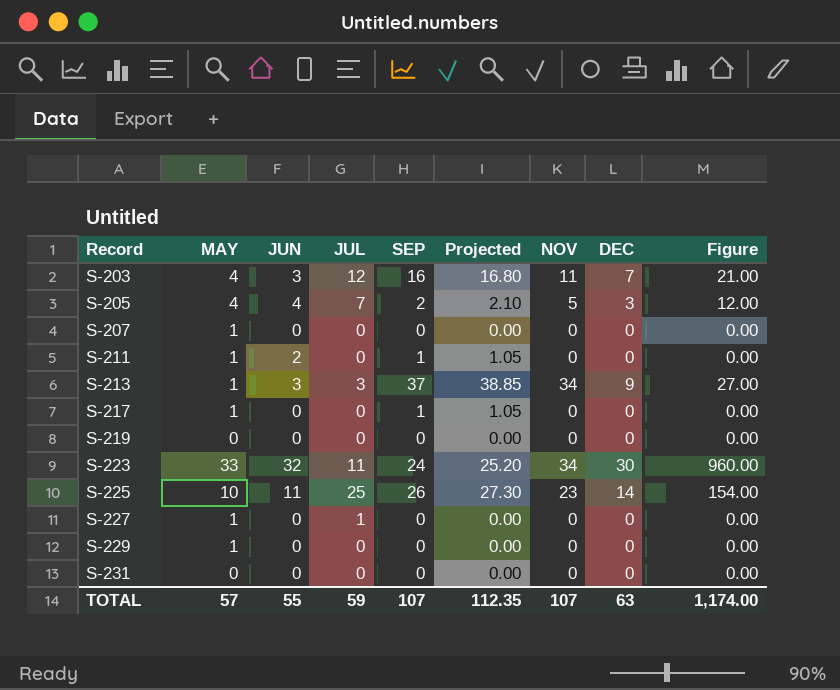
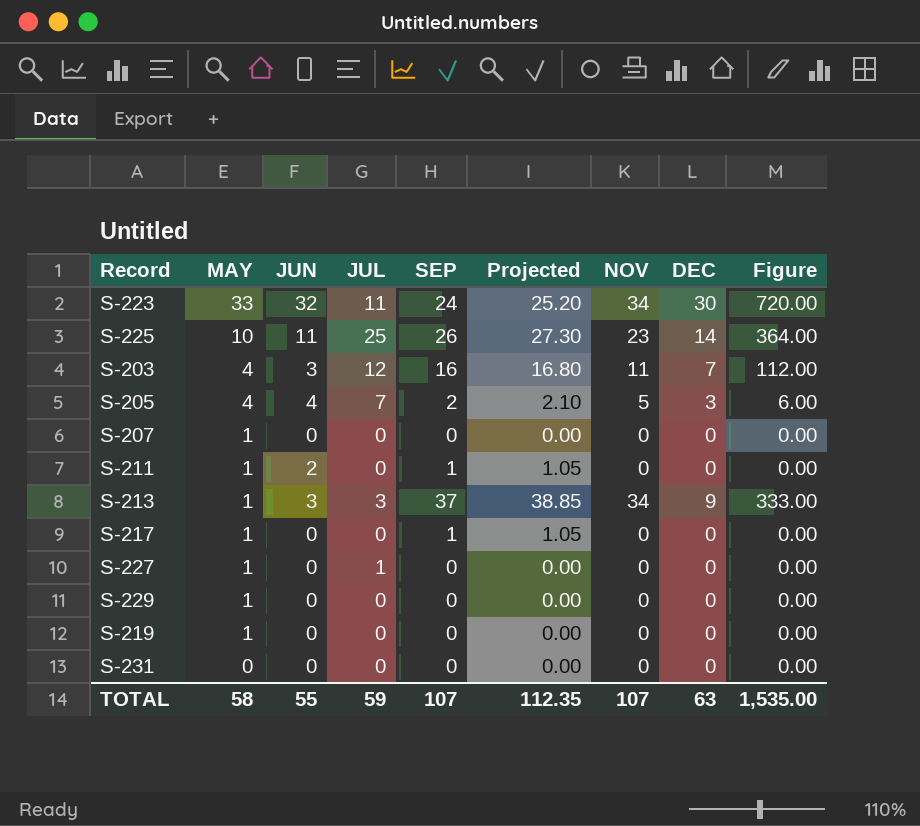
row order: Record ascending -> MAY descending
column Figure | formula: [JUN] * [DEC] -> [SEP] * [DEC]
S-219 | MAY: 0 -> 1
TOTAL | MAY: 57 -> 58
TOTAL | Figure: 1,174.00 -> 1,535.00

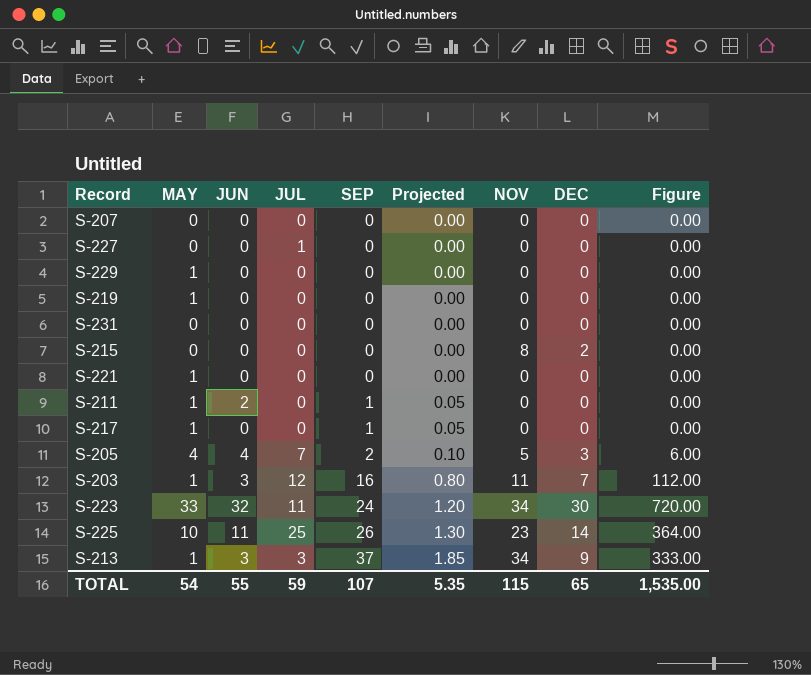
row order: MAY descending -> SEP ascending
column Projected | formula: [SEP] * 1.05 -> [SEP] * 0.05
S-207 | MAY: 1 -> 0
S-227 | MAY: 1 -> 0
row S-215: none -> 0 | 0 | 0 | 0 | 0.00 | 8 | 2 | 0.00
row S-221: none -> 1 | 0 | 0 | 0 | 0.00 | 0 | 0 | 0.00
S-203 | MAY: 4 -> 1
TOTAL | MAY: 58 -> 54
TOTAL | Projected: 112.35 -> 5.35
TOTAL | NOV: 107 -> 115
TOTAL | DEC: 63 -> 65

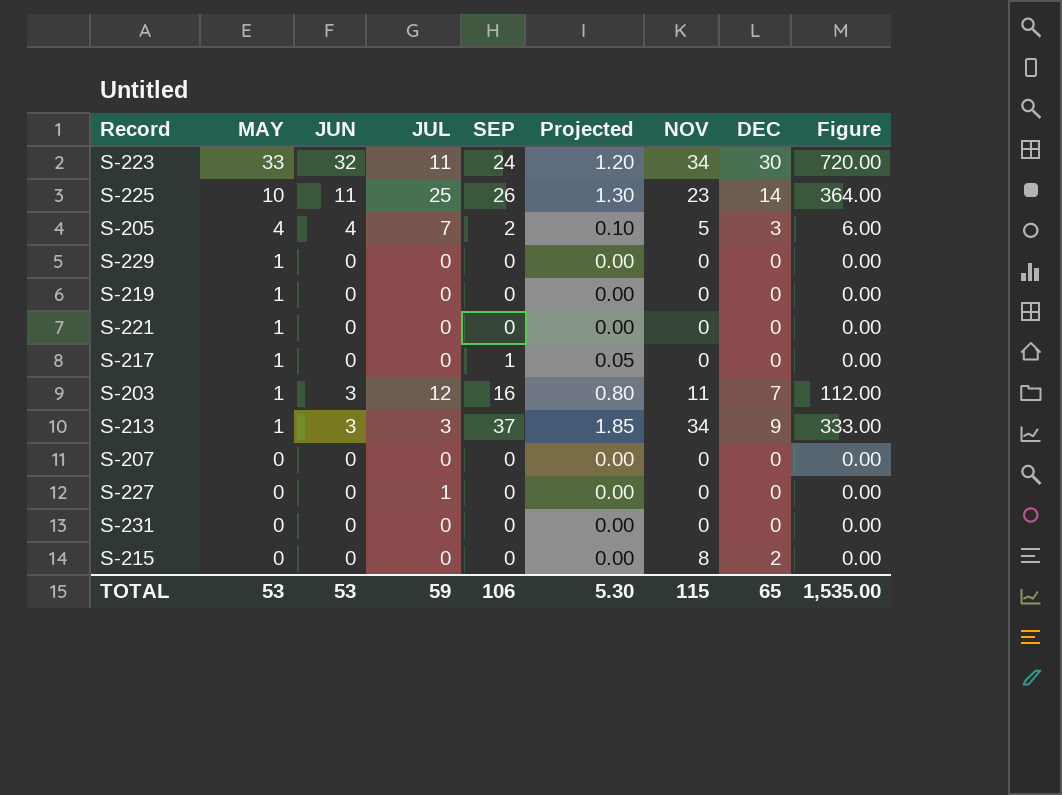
row order: SEP ascending -> MAY descending
row S-211: 1 | 2 | 0 | 1 | 0.05 | 0 | 0 | 0.00 -> none
TOTAL | MAY: 54 -> 53
TOTAL | JUN: 55 -> 53
TOTAL | SEP: 107 -> 106
TOTAL | Projected: 5.35 -> 5.30

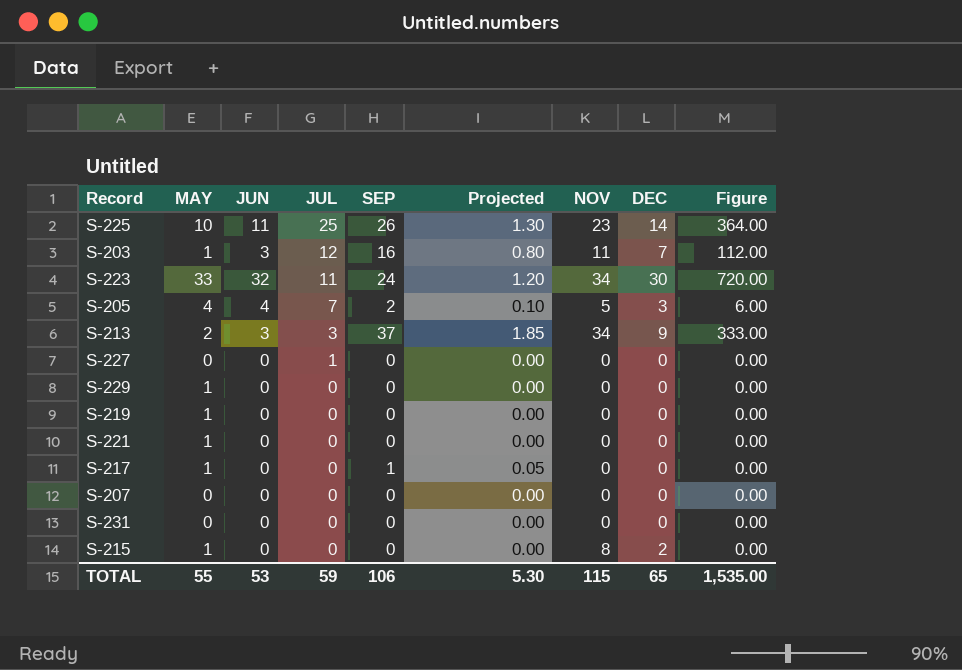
row order: MAY descending -> JUL descending
S-213 | MAY: 1 -> 2
S-215 | MAY: 0 -> 1
TOTAL | MAY: 53 -> 55

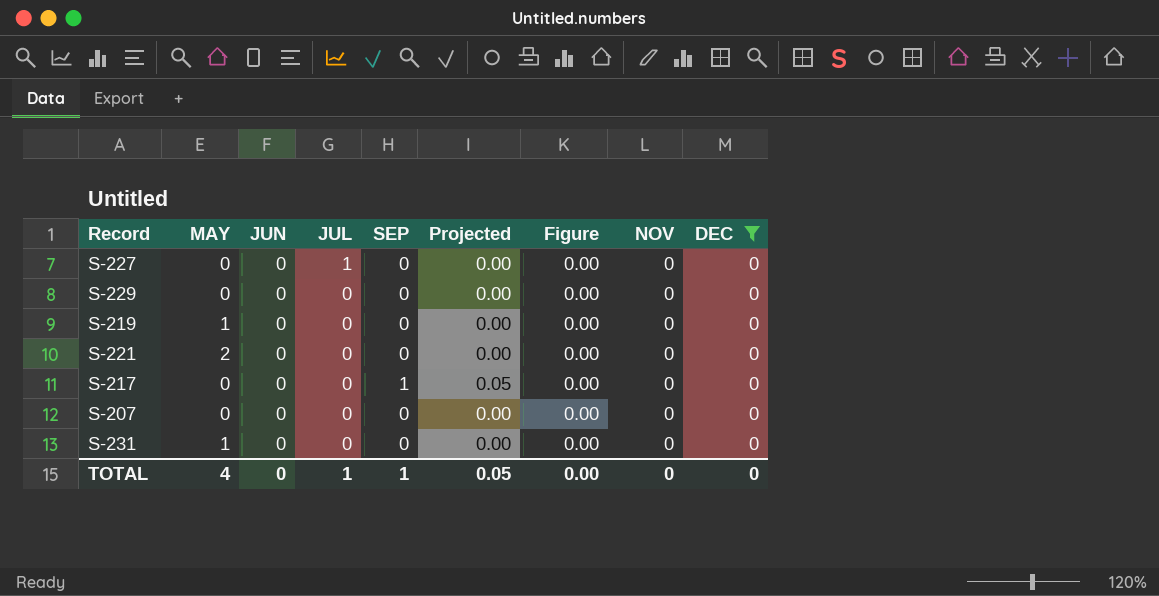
filter: none -> DEC = 0
column Figure | position: 9 -> 7
S-229 | MAY: 1 -> 0
S-221 | MAY: 1 -> 2
S-217 | MAY: 1 -> 0
S-231 | MAY: 0 -> 1
TOTAL | MAY: 55 -> 4
TOTAL | JUN: 53 -> 0
TOTAL | JUL: 59 -> 1
TOTAL | SEP: 106 -> 1
TOTAL | Projected: 5.30 -> 0.05
TOTAL | Figure: 1,535.00 -> 0.00
TOTAL | NOV: 115 -> 0
TOTAL | DEC: 65 -> 0

